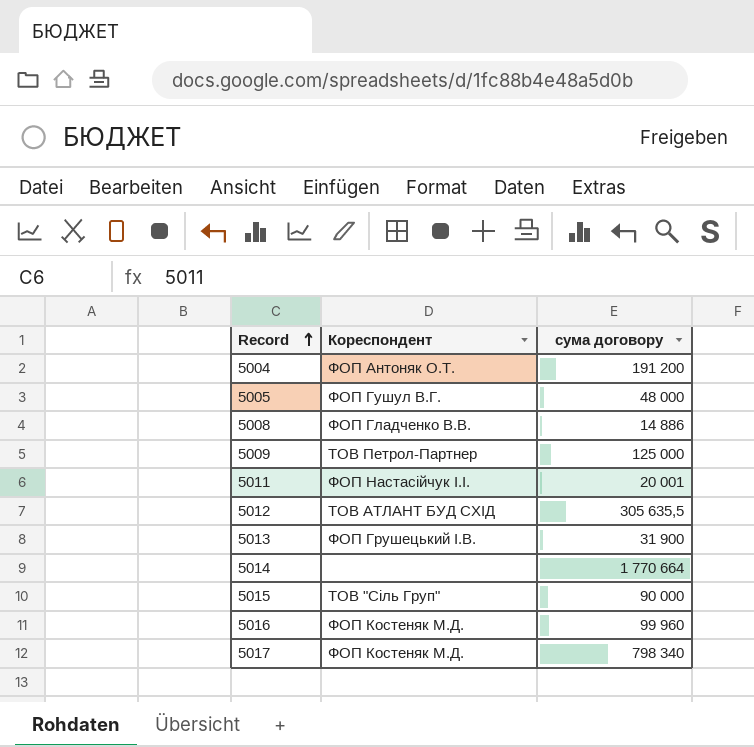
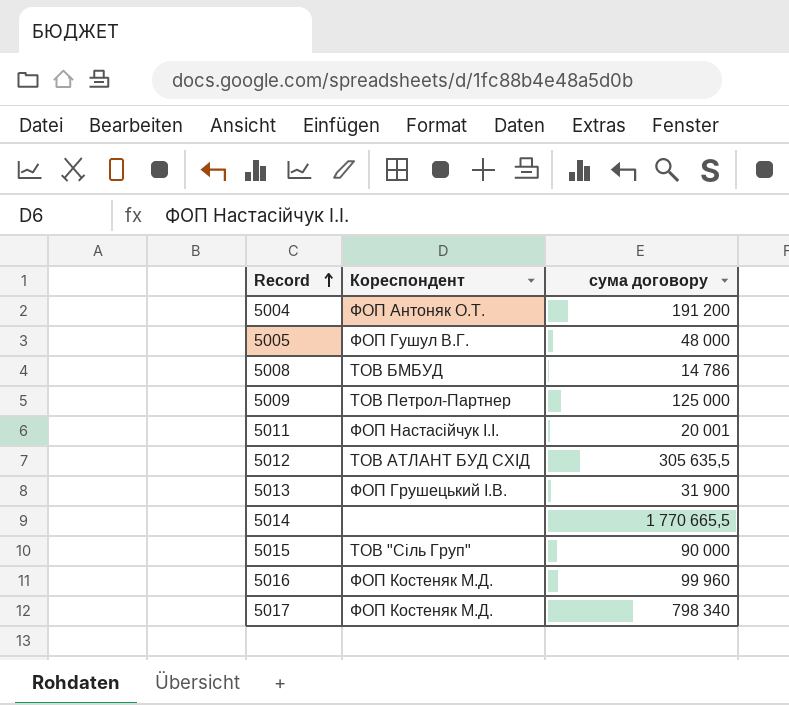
5008 | Кореспондент: ФОП Гладченко В.В. -> ТОВ БМБУД
5008 | сума договору: 14 886 -> 14 786
5014 | сума договору: 1 770 664 -> 1 770 665,5

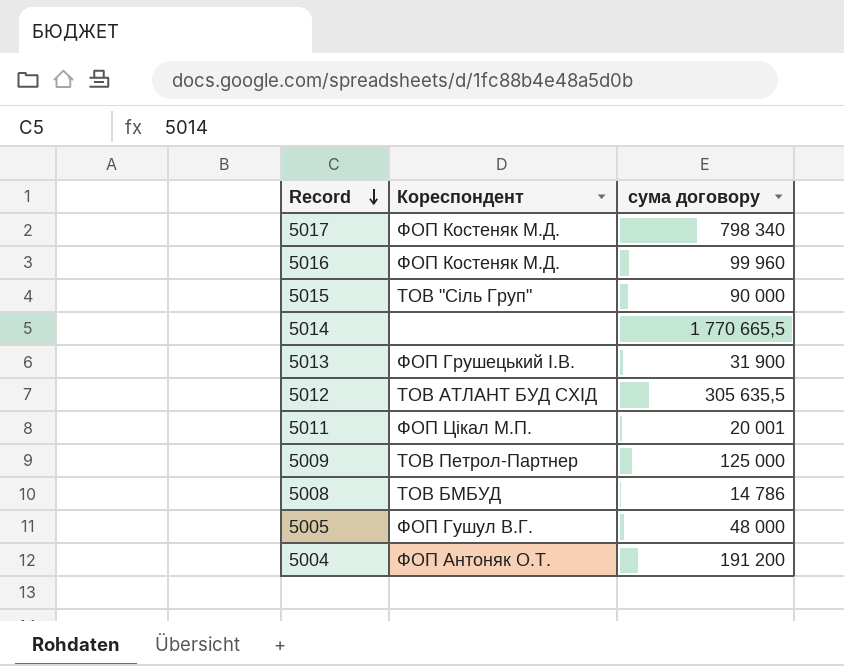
row order: Record ascending -> Record descending
5011 | Кореспондент: ФОП Настасійчук І.І. -> ФОП Цікал М.П.

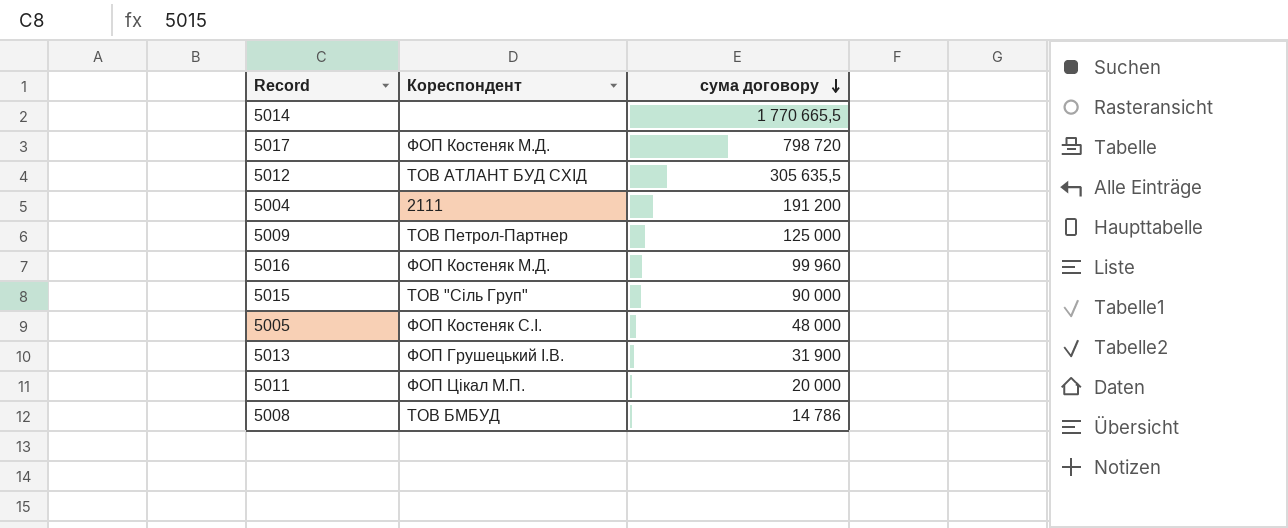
row order: Record descending -> сума договору descending
5017 | сума договору: 798 340 -> 798 720
5004 | Кореспондент: ФОП Антоняк О.Т. -> 2111
5005 | Кореспондент: ФОП Гушул В.Г. -> ФОП Костеняк С.І.
5011 | сума договору: 20 001 -> 20 000

